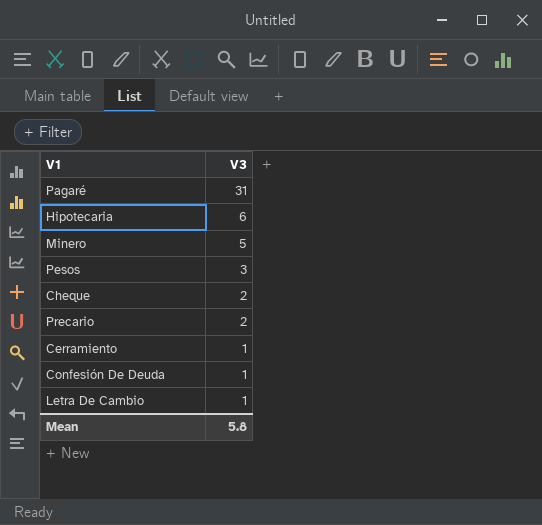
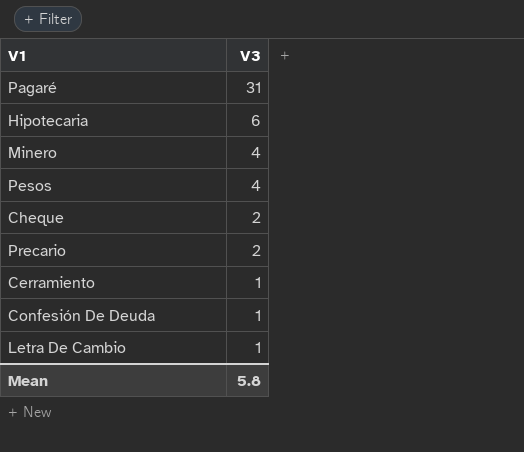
Minero | V3: 5 -> 4
Pesos | V3: 3 -> 4

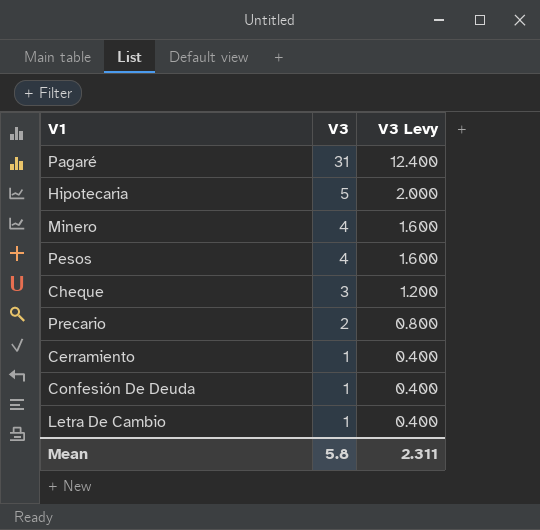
column V3 Levy | formula: none -> [V3] * 0.4
Hipotecaria | V3: 6 -> 5
Cheque | V3: 2 -> 3

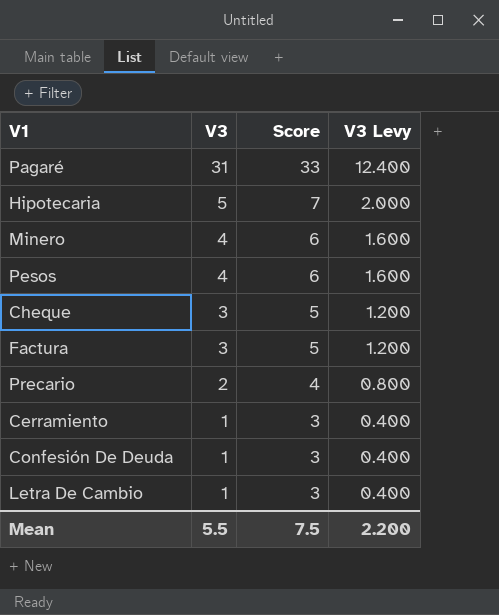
column Score | formula: none -> [V3] + 2
row Factura: none -> 3 | 5 | 1.200
Mean | V3: 5.8 -> 5.5
Mean | V3 Levy: 2.311 -> 2.200

